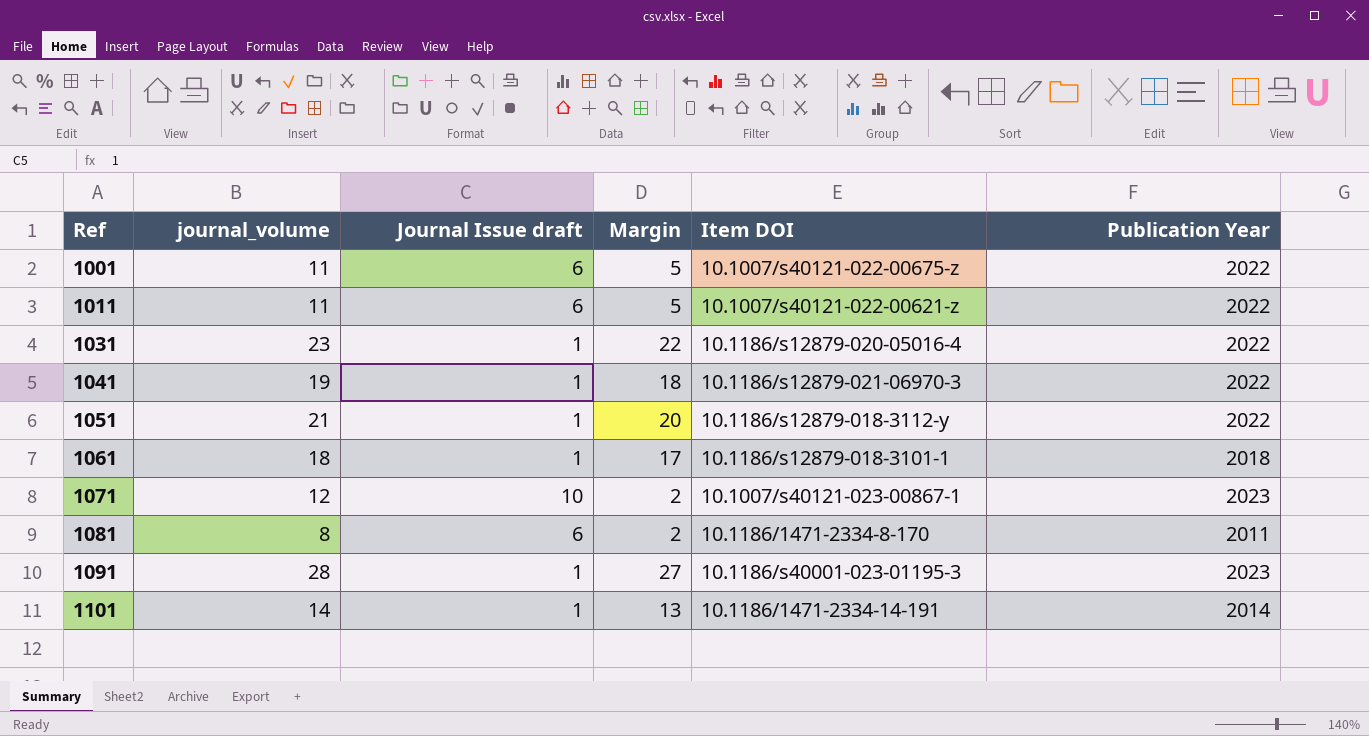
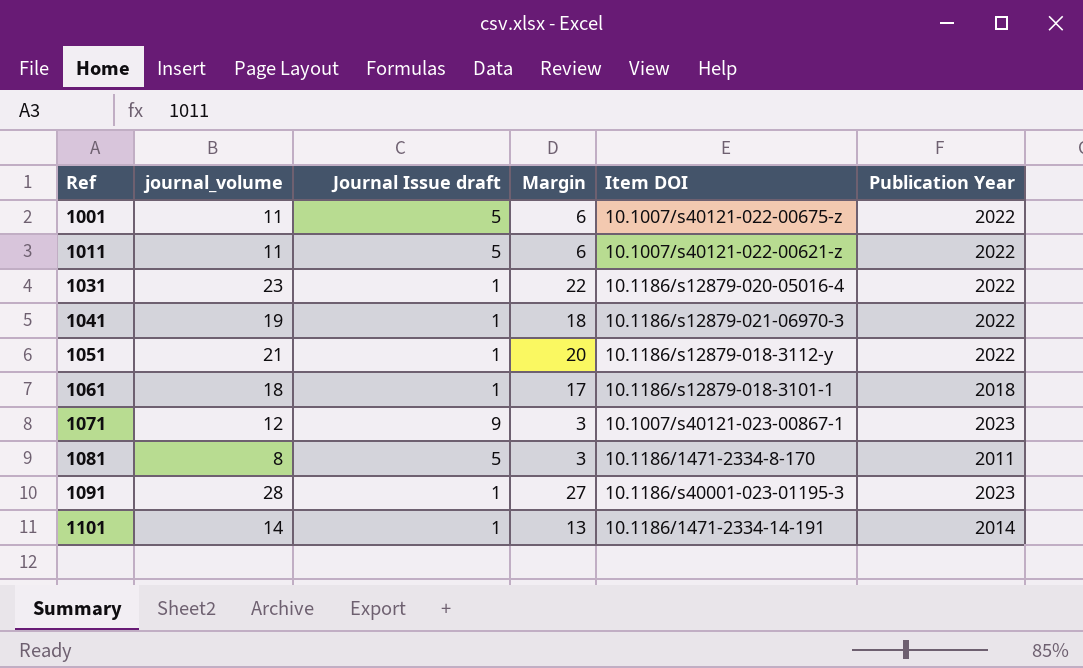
1001 | Journal Issue draft: 6 -> 5
1001 | Margin: 5 -> 6
1011 | Journal Issue draft: 6 -> 5
1011 | Margin: 5 -> 6
1071 | Journal Issue draft: 10 -> 9
1071 | Margin: 2 -> 3
1081 | Journal Issue draft: 6 -> 5
1081 | Margin: 2 -> 3

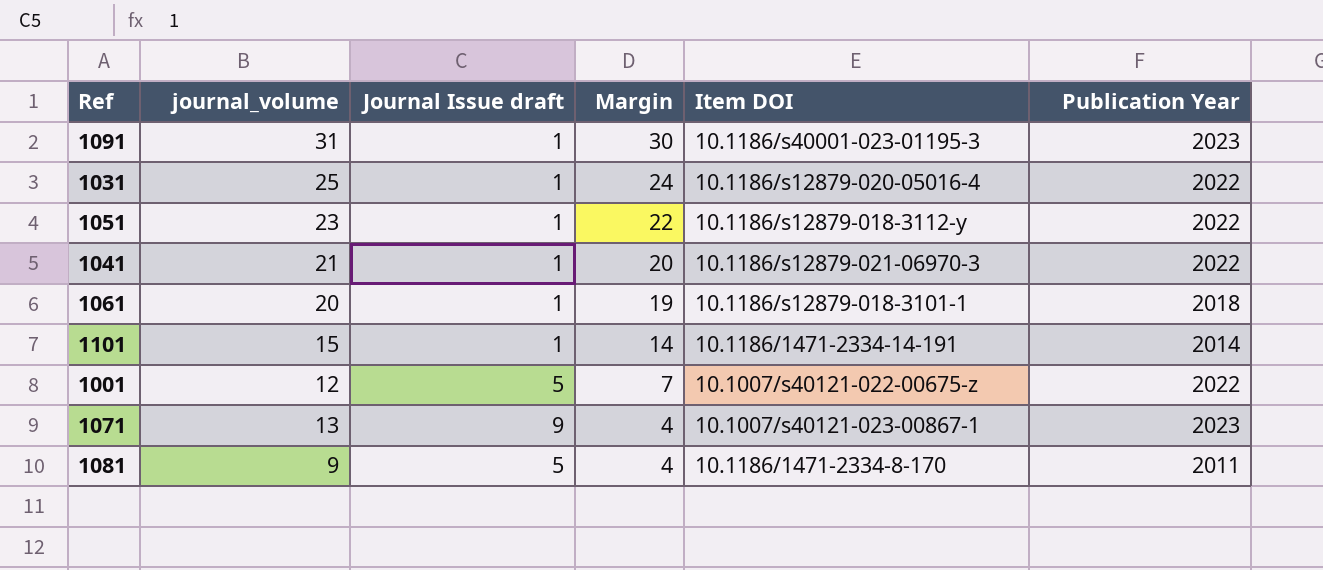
row order: Ref ascending -> Margin descending
row 1011: 11 | 5 | 6 | 10.1007/s40121-022-00621-z | 2022 -> none
1091 | journal_volume: 28 -> 31
1091 | Margin: 27 -> 30
1031 | journal_volume: 23 -> 25
1031 | Margin: 22 -> 24
1051 | journal_volume: 21 -> 23
1051 | Margin: 20 -> 22
1041 | journal_volume: 19 -> 21
1041 | Margin: 18 -> 20
1061 | journal_volume: 18 -> 20
1061 | Margin: 17 -> 19
1101 | journal_volume: 14 -> 15
1101 | Margin: 13 -> 14
1001 | journal_volume: 11 -> 12
1001 | Margin: 6 -> 7
1071 | journal_volume: 12 -> 13
1071 | Margin: 3 -> 4
1081 | journal_volume: 8 -> 9
1081 | Margin: 3 -> 4

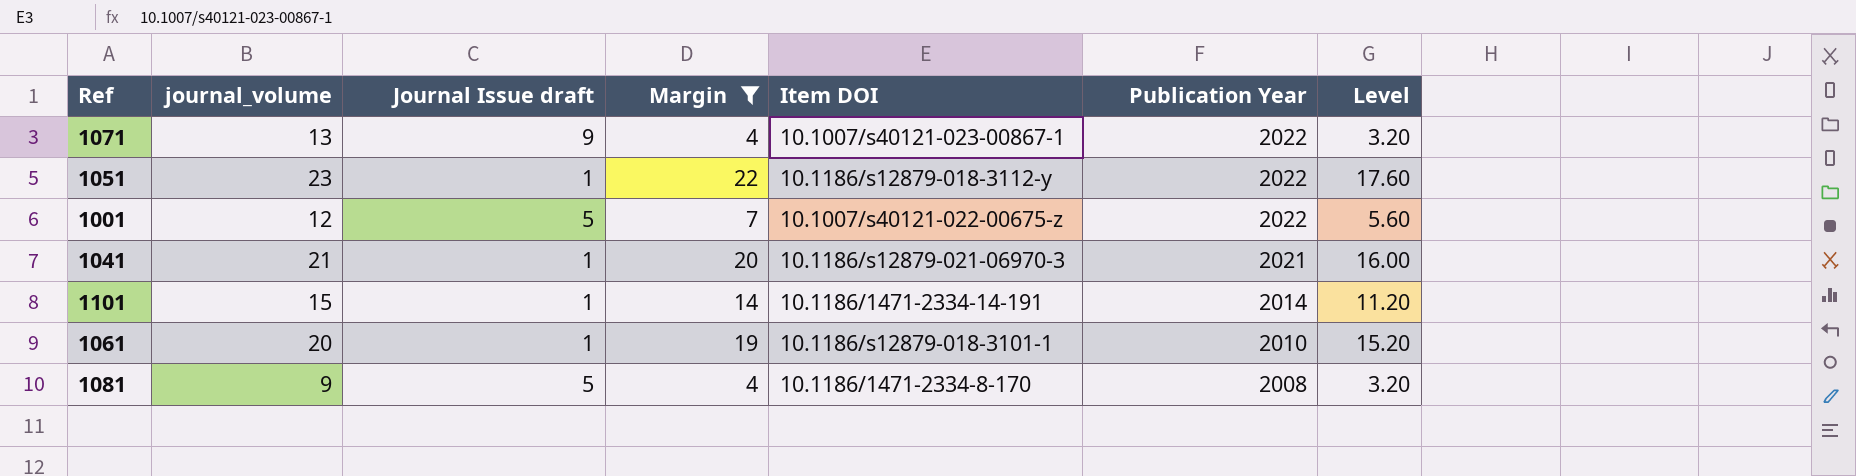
filter: none -> Margin <= 22
row order: Margin descending -> Publication Year descending
column Level | formula: none -> [Margin] * 0.8
1071 | Publication Year: 2023 -> 2022
1041 | Publication Year: 2022 -> 2021
1061 | Publication Year: 2018 -> 2010
1081 | Publication Year: 2011 -> 2008

